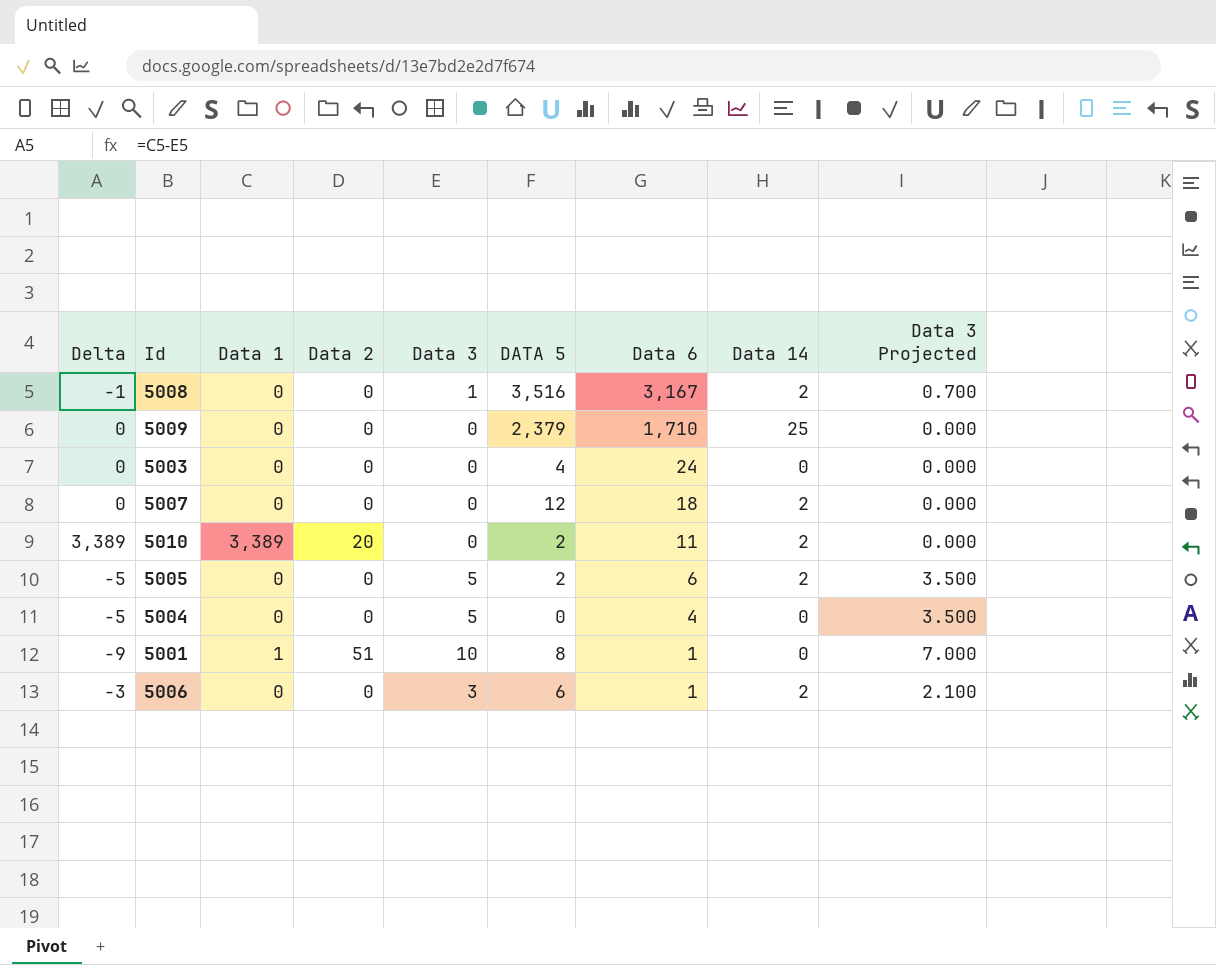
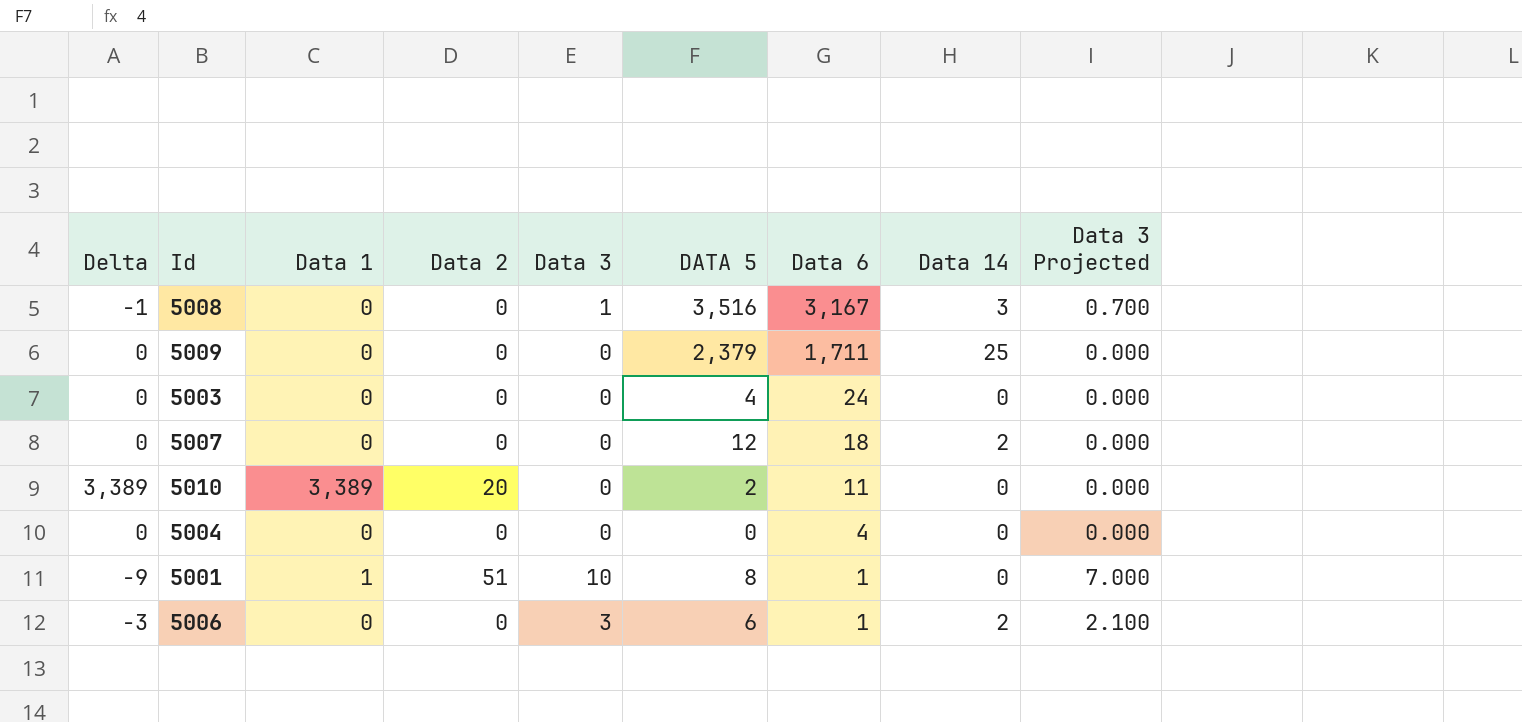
row 5005: -5 | 0 | 0 | 5 | 2 | 6 | 2 | 3.500 -> none
5008 | Data 14: 2 -> 3
5009 | Data 6: 1,710 -> 1,711
5010 | Data 14: 2 -> 0
5004 | Delta: -5 -> 0
5004 | Data 3: 5 -> 0
5004 | Data 3 Projected: 3.500 -> 0.000

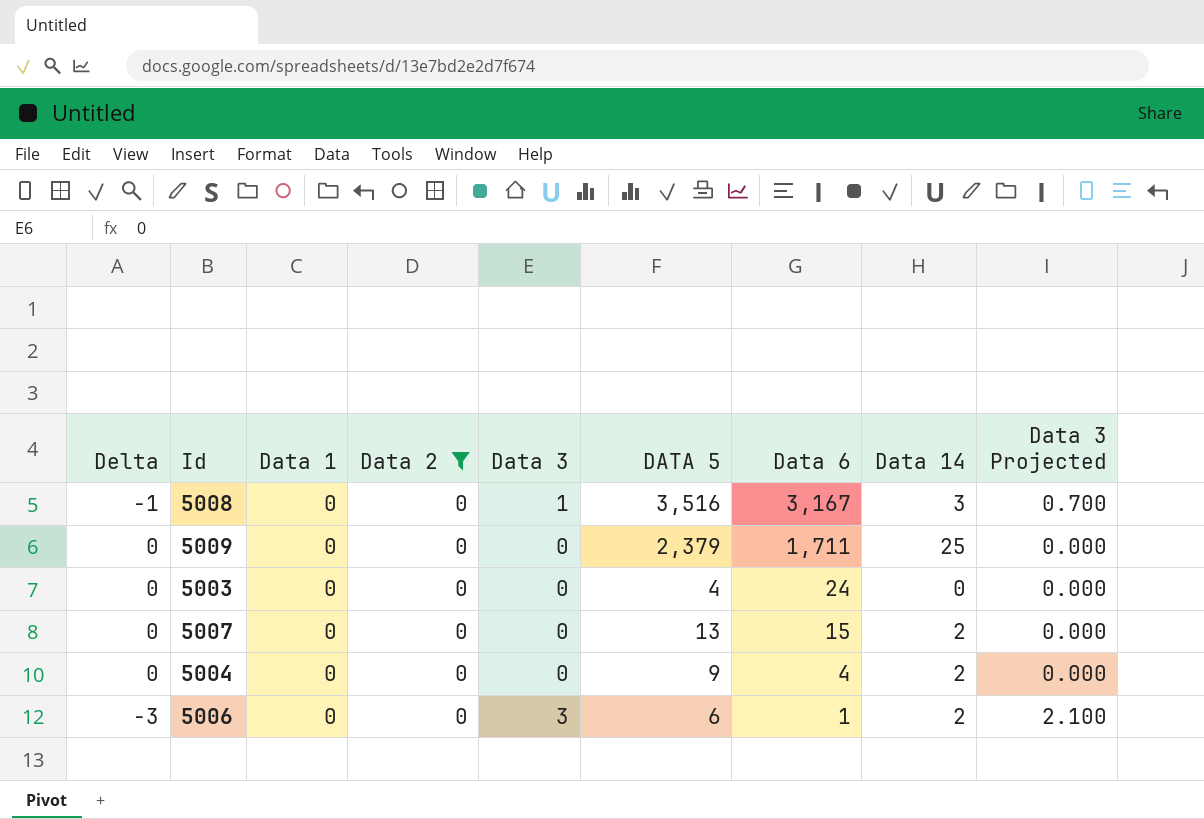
filter: none -> Data 2 = 0
5007 | DATA 5: 12 -> 13
5007 | Data 6: 18 -> 15
5004 | DATA 5: 0 -> 9
5004 | Data 14: 0 -> 2

